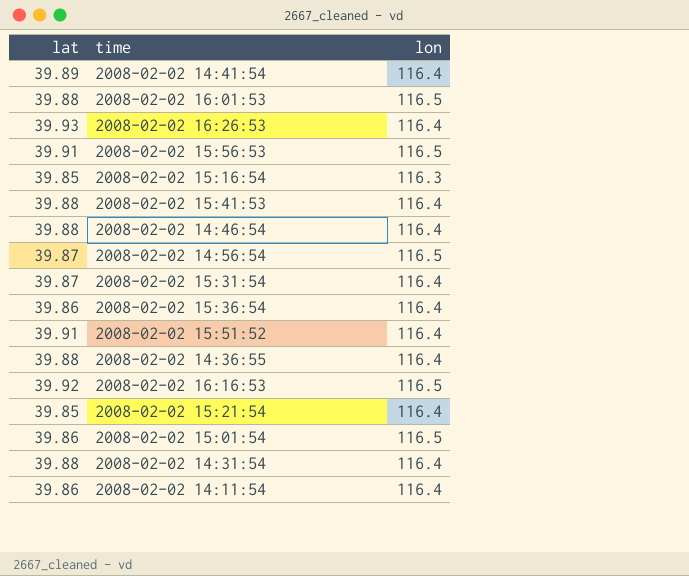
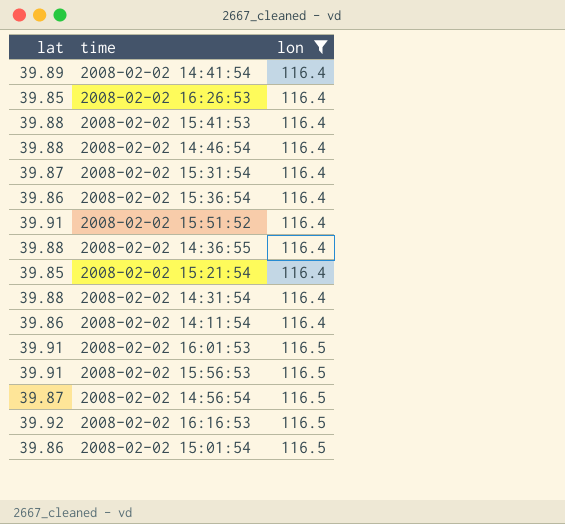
filter: none -> lon != 116.3
row order: none -> lon ascending
2008-02-02 16:26:53 | lat: 39.93 -> 39.85
2008-02-02 16:01:53 | lat: 39.88 -> 39.91

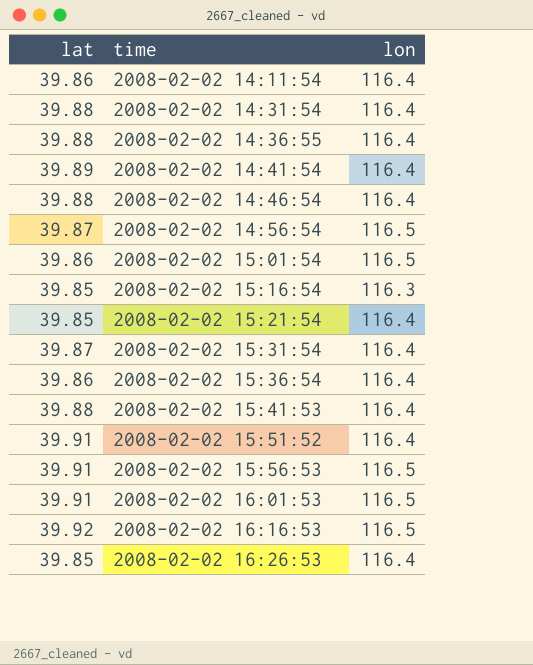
filter: lon != 116.3 -> none
row order: lon ascending -> time ascending

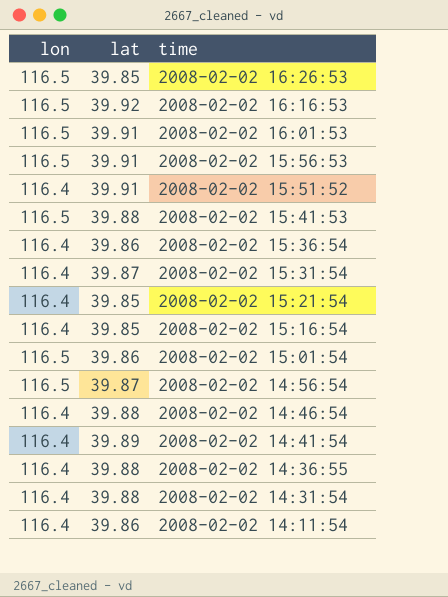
row order: time ascending -> time descending
column lon | position: 3 -> 1
2008-02-02 16:26:53 | lon: 116.4 -> 116.5
2008-02-02 15:41:53 | lon: 116.4 -> 116.5
2008-02-02 15:16:54 | lon: 116.3 -> 116.4

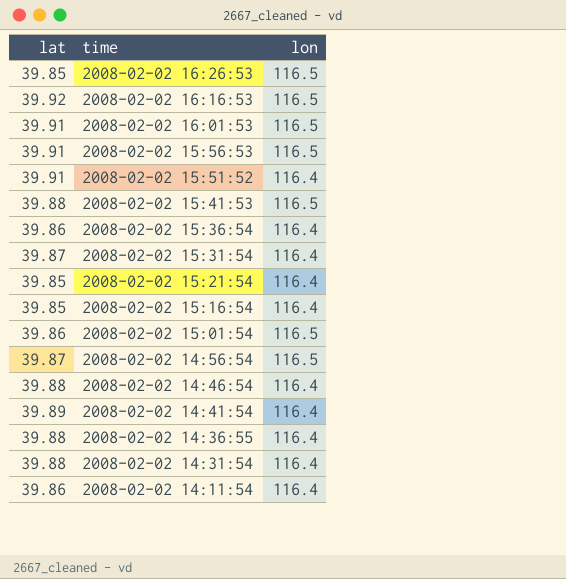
column lon | position: 1 -> 3

